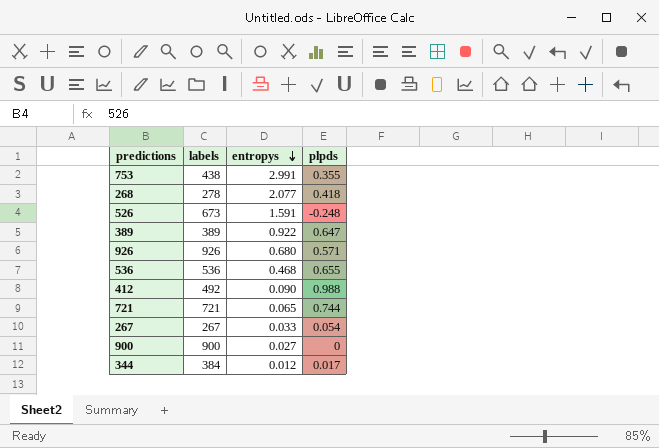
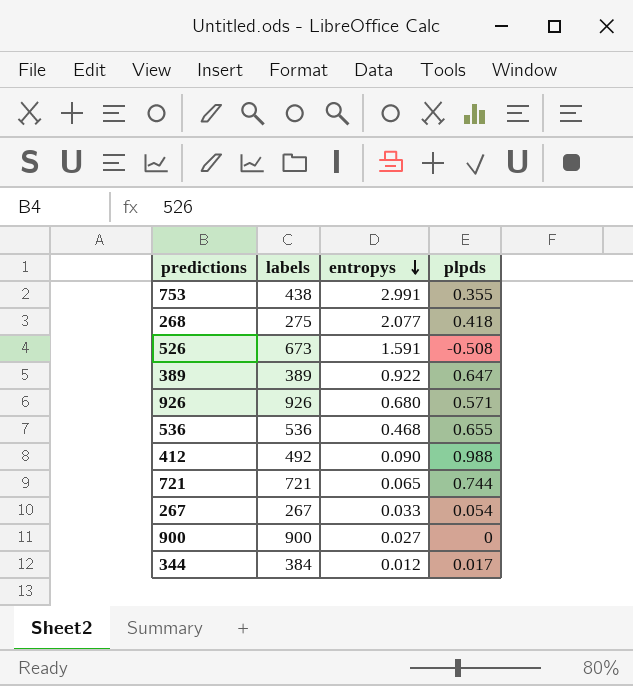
268 | labels: 278 -> 275
526 | plpds: -0.248 -> -0.508

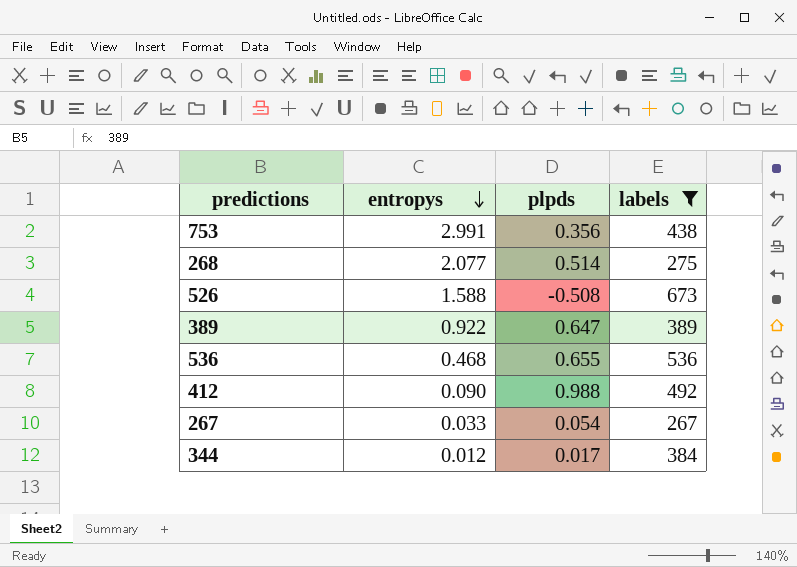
filter: none -> labels <= 673
column labels | position: 2 -> 4
753 | plpds: 0.355 -> 0.356
268 | plpds: 0.418 -> 0.514
526 | entropys: 1.591 -> 1.588

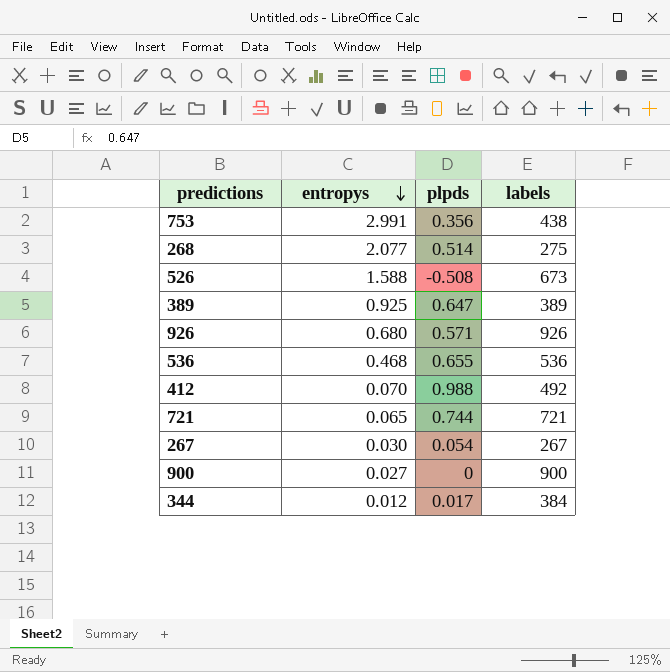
filter: labels <= 673 -> none
389 | entropys: 0.922 -> 0.925
412 | entropys: 0.090 -> 0.070
267 | entropys: 0.033 -> 0.030

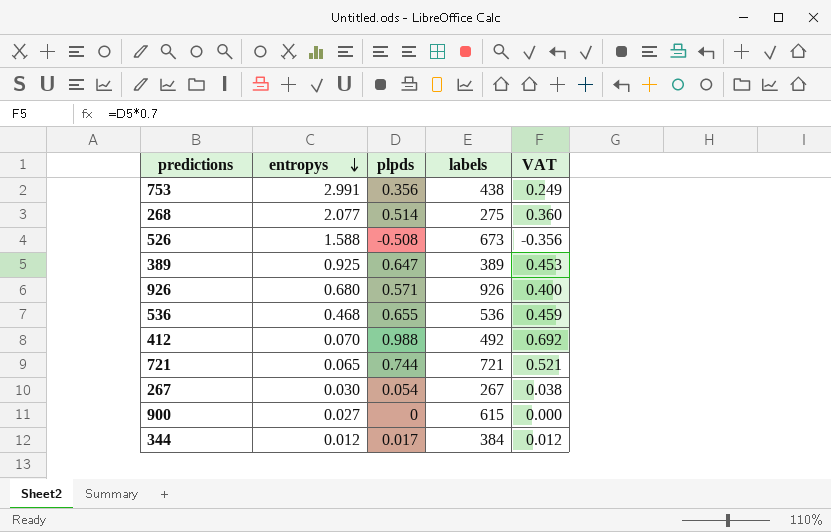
column VAT | formula: none -> [plpds] * 0.7
900 | labels: 900 -> 615

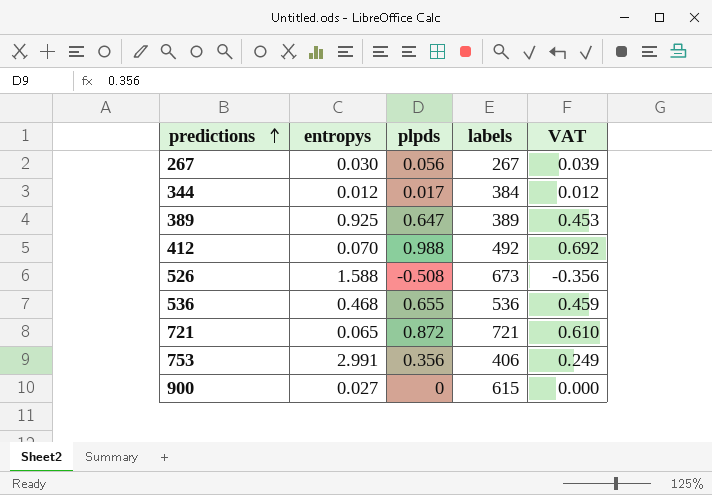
row order: entropys descending -> predictions ascending
row 268: 2.077 | 0.514 | 275 | 0.360 -> none
row 926: 0.680 | 0.571 | 926 | 0.400 -> none
267 | plpds: 0.054 -> 0.056
267 | VAT: 0.038 -> 0.039
721 | plpds: 0.744 -> 0.872
721 | VAT: 0.521 -> 0.610
753 | labels: 438 -> 406

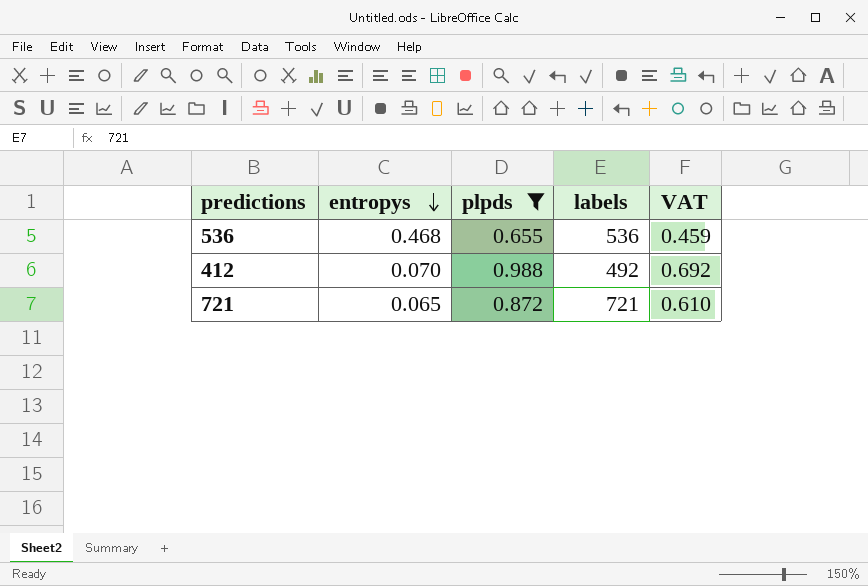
filter: none -> plpds >= 0.655
row order: predictions ascending -> entropys descending

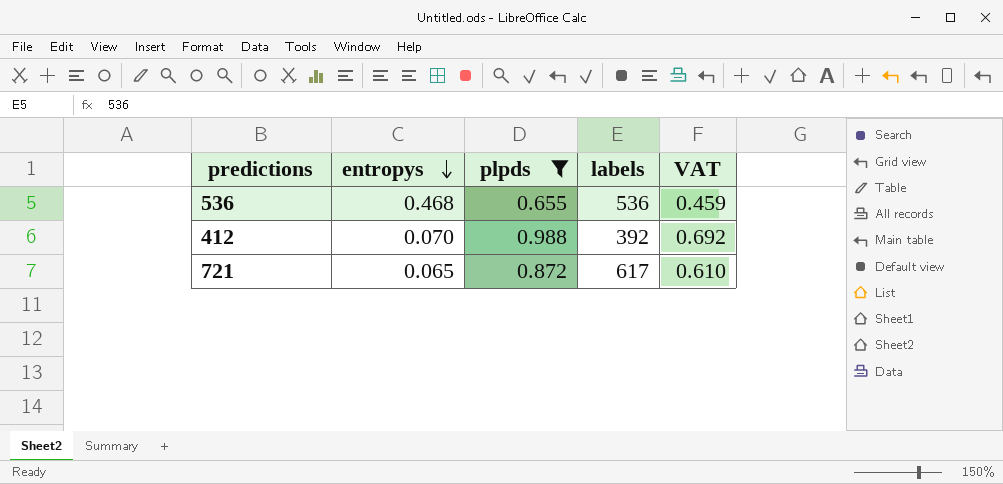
412 | labels: 492 -> 392
721 | labels: 721 -> 617

